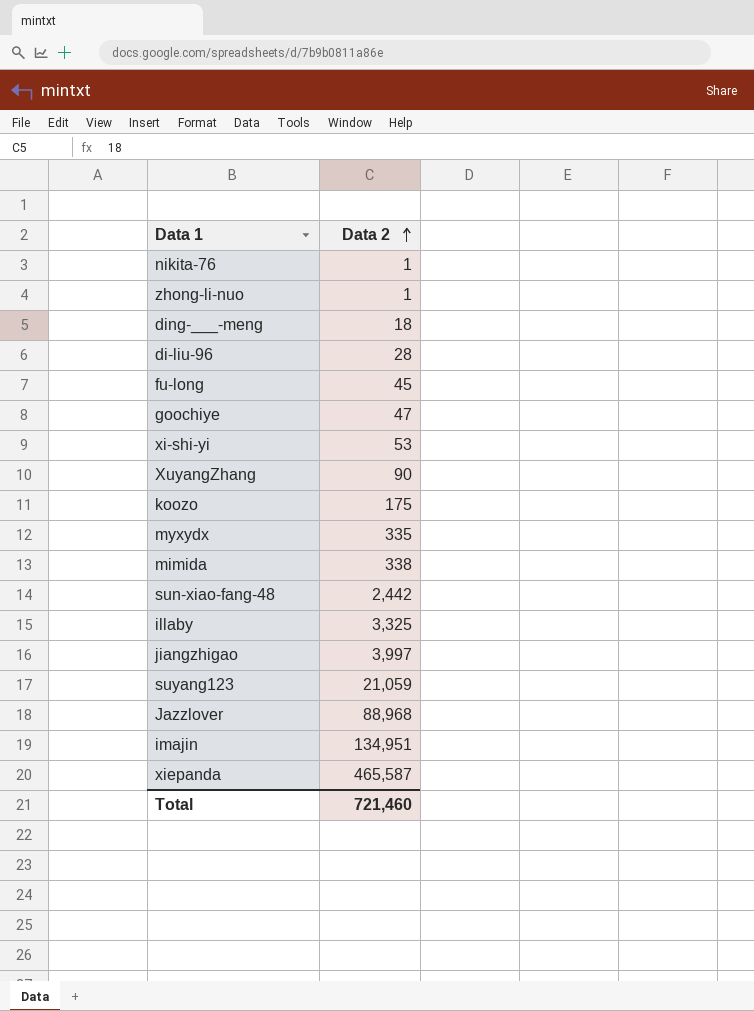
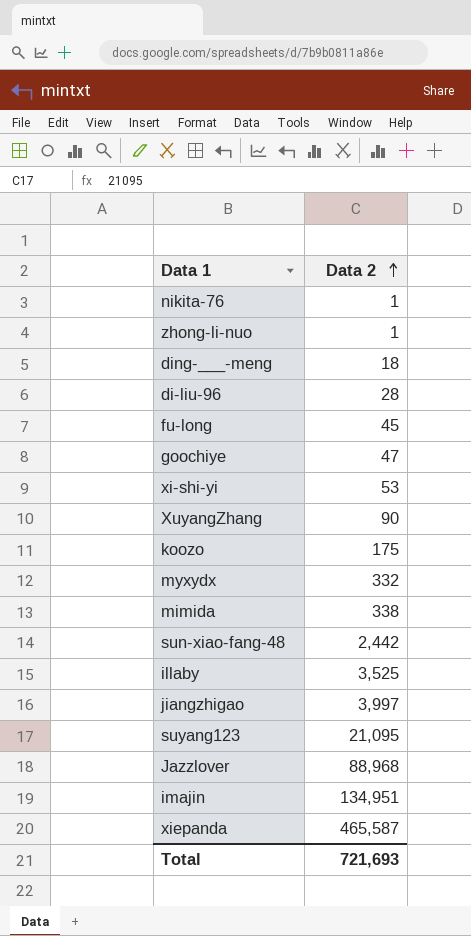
myxydx | Data 2: 335 -> 332
illaby | Data 2: 3,325 -> 3,525
suyang123 | Data 2: 21,059 -> 21,095
Total | Data 2: 721,460 -> 721,693

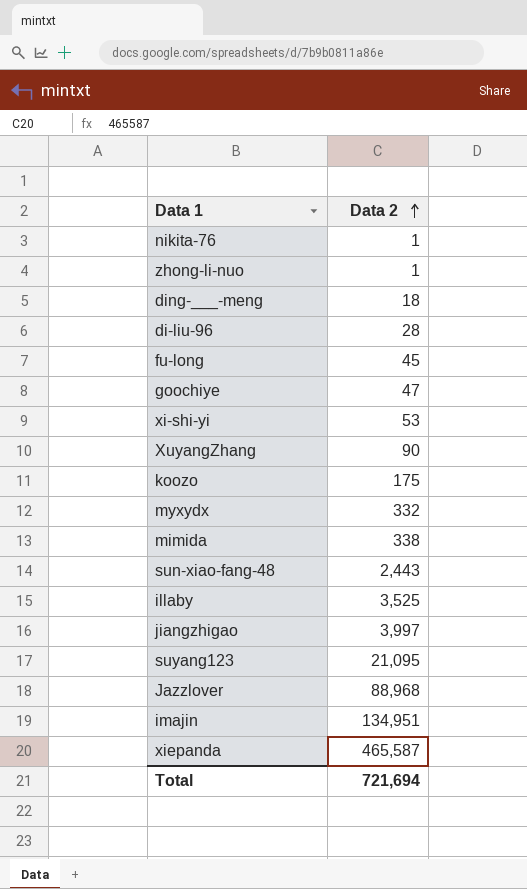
sun-xiao-fang-48 | Data 2: 2,442 -> 2,443
Total | Data 2: 721,693 -> 721,694

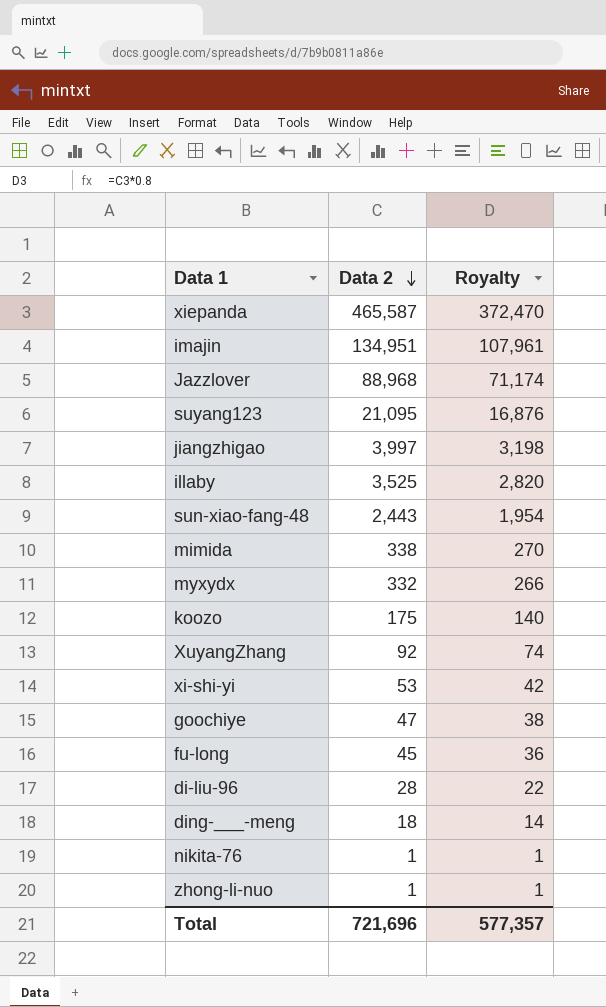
row order: Data 2 ascending -> Data 2 descending
column Royalty | formula: none -> [Data 2] * 0.8
XuyangZhang | Data 2: 90 -> 92
Total | Data 2: 721,694 -> 721,696

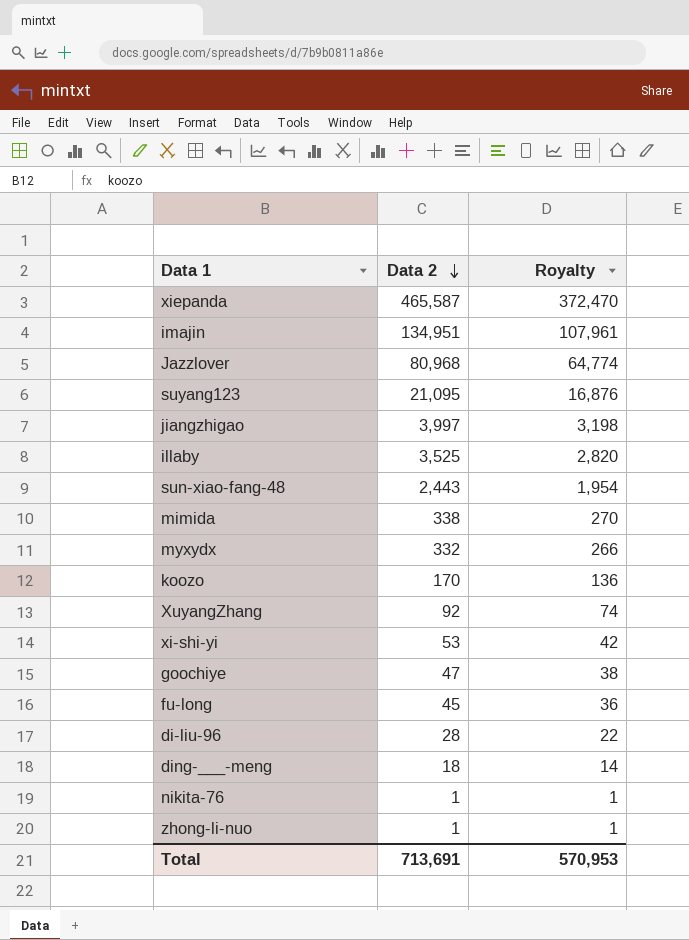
Jazzlover | Data 2: 88,968 -> 80,968
Jazzlover | Royalty: 71,174 -> 64,774
koozo | Data 2: 175 -> 170
koozo | Royalty: 140 -> 136
Total | Data 2: 721,696 -> 713,691
Total | Royalty: 577,357 -> 570,953

